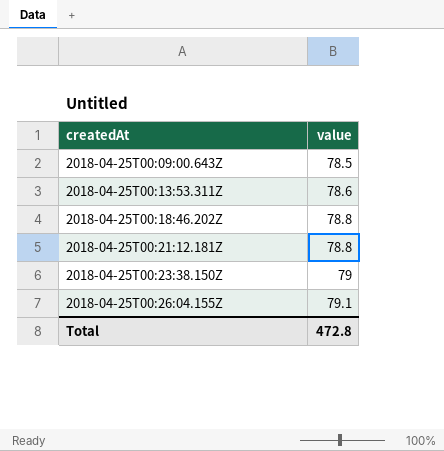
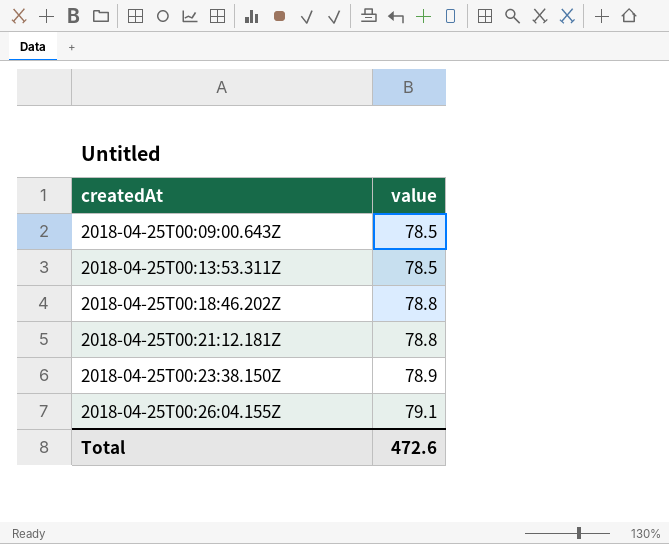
2018-04-25T00:13:53.311Z | value: 78.6 -> 78.5
2018-04-25T00:23:38.150Z | value: 79 -> 78.9
Total | value: 472.8 -> 472.6

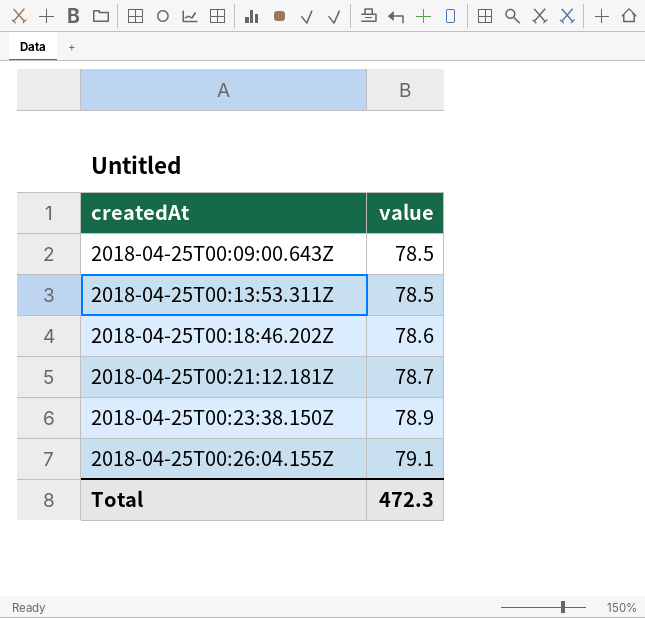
2018-04-25T00:18:46.202Z | value: 78.8 -> 78.6
2018-04-25T00:21:12.181Z | value: 78.8 -> 78.7
Total | value: 472.6 -> 472.3

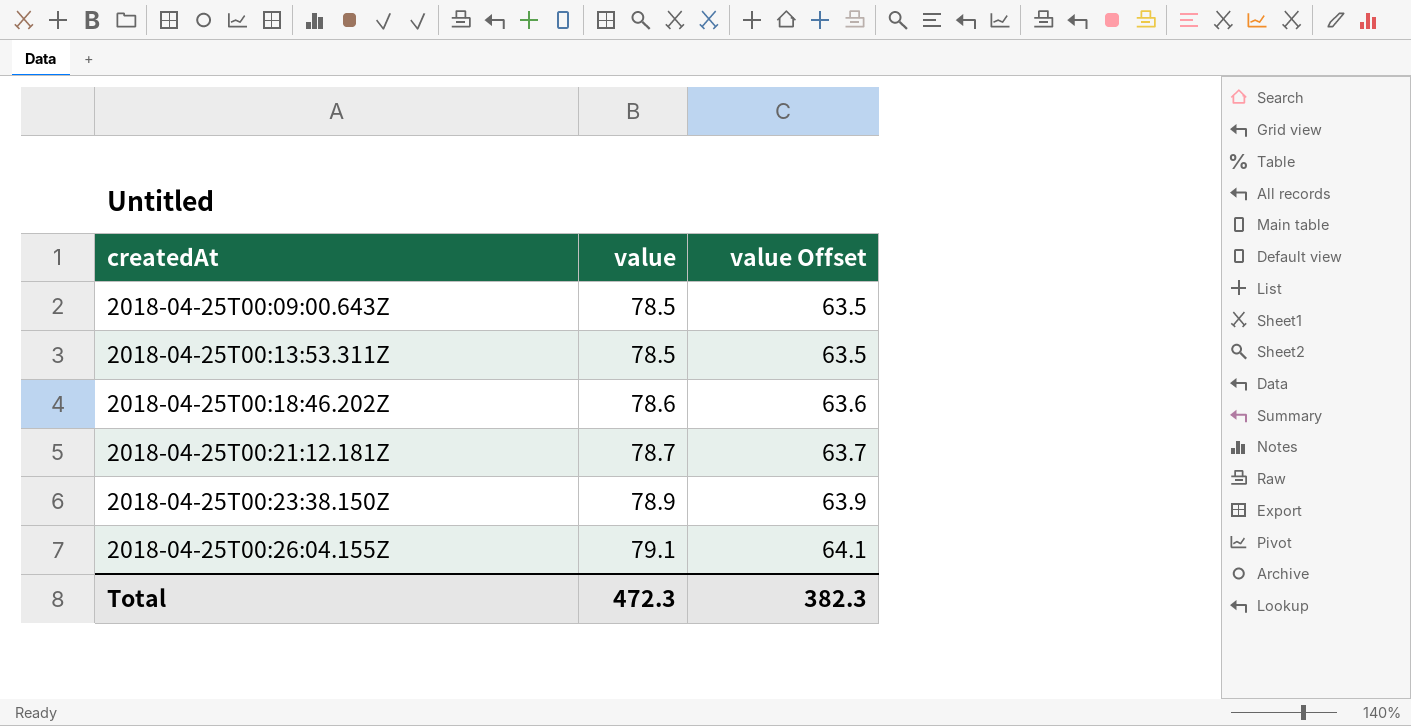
column value Offset | formula: none -> [value] - 15

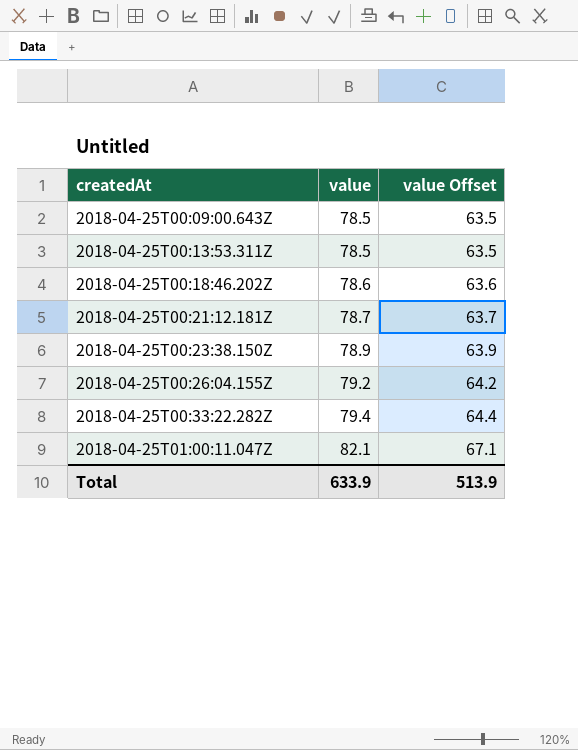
2018-04-25T00:26:04.155Z | value: 79.1 -> 79.2
2018-04-25T00:26:04.155Z | value Offset: 64.1 -> 64.2
row 2018-04-25T00:33:22.282Z: none -> 79.4 | 64.4
row 2018-04-25T01:00:11.047Z: none -> 82.1 | 67.1
Total | value: 472.3 -> 633.9
Total | value Offset: 382.3 -> 513.9

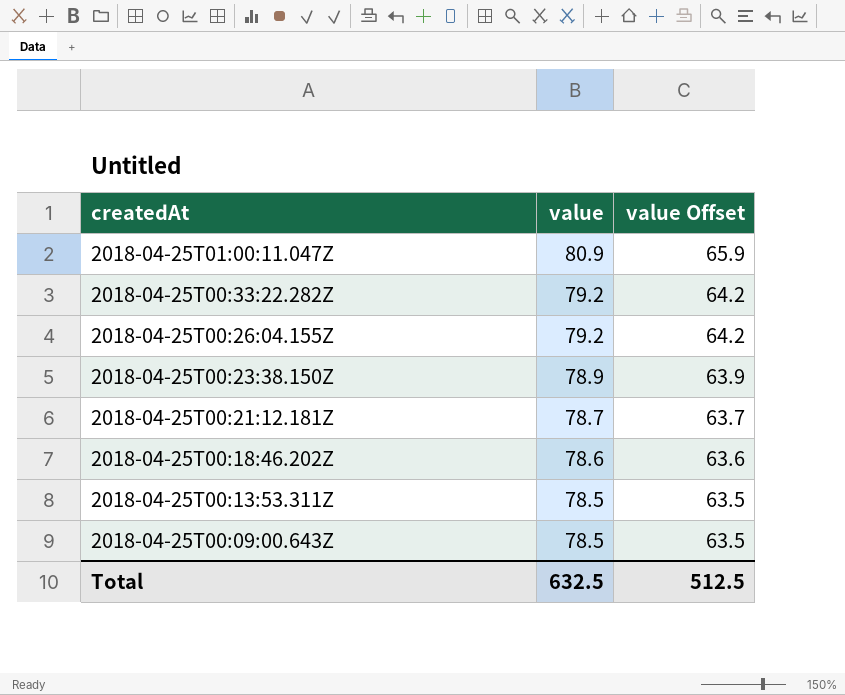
row order: createdAt ascending -> createdAt descending
2018-04-25T01:00:11.047Z | value: 82.1 -> 80.9
2018-04-25T01:00:11.047Z | value Offset: 67.1 -> 65.9
2018-04-25T00:33:22.282Z | value: 79.4 -> 79.2
2018-04-25T00:33:22.282Z | value Offset: 64.4 -> 64.2
Total | value: 633.9 -> 632.5
Total | value Offset: 513.9 -> 512.5

